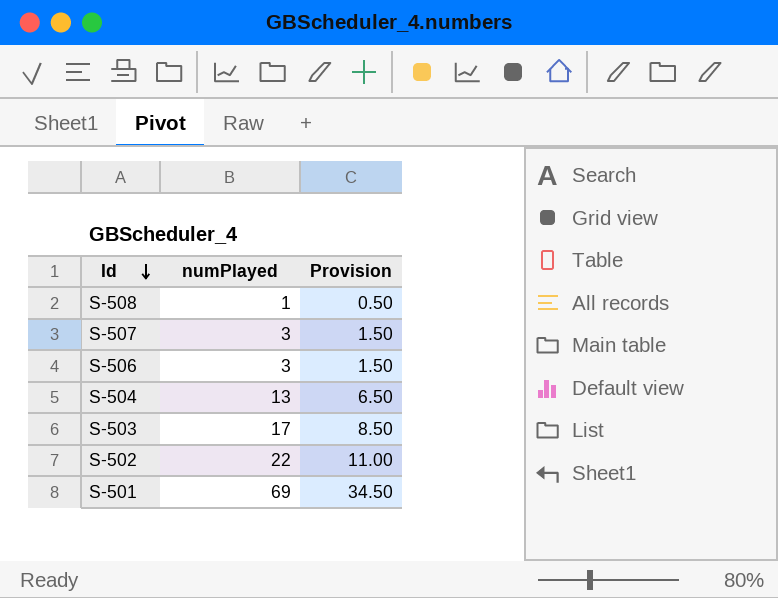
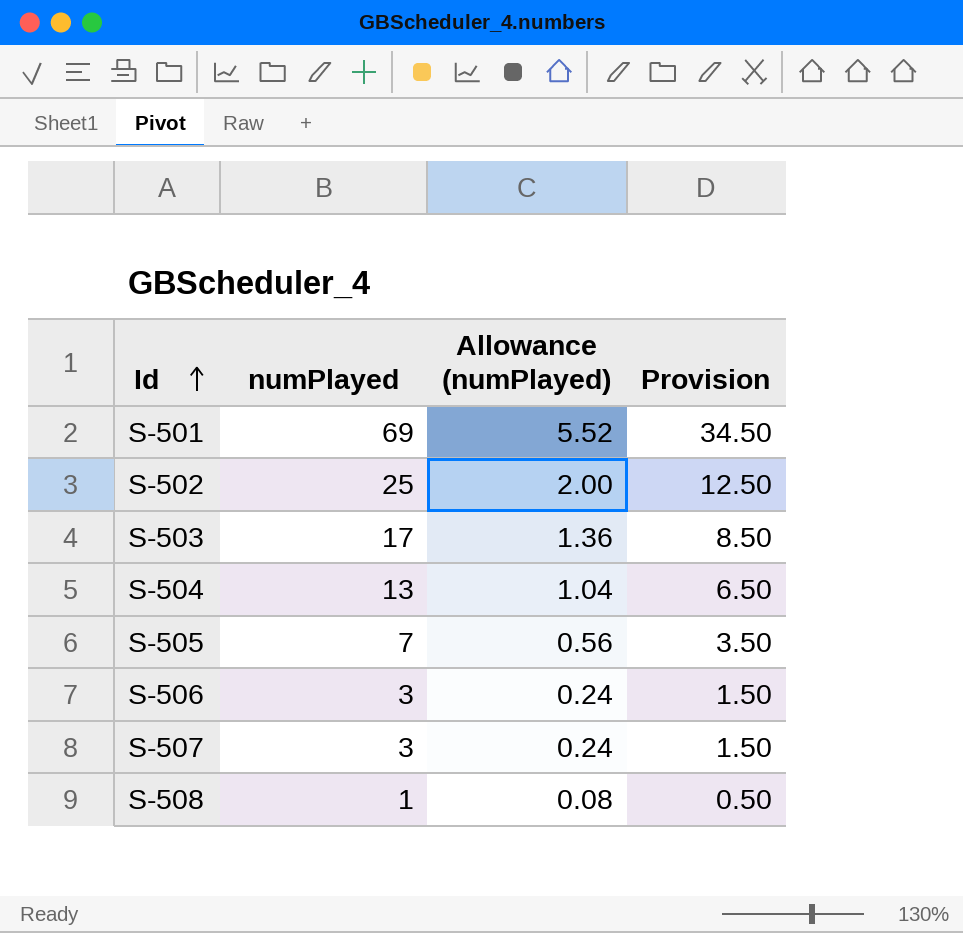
row order: Id descending -> Id ascending
column Allowance (numPlayed) | formula: none -> [numPlayed] * 0.08
S-502 | numPlayed: 22 -> 25
S-502 | Provision: 11.00 -> 12.50
row S-505: none -> 7 | 0.56 | 3.50

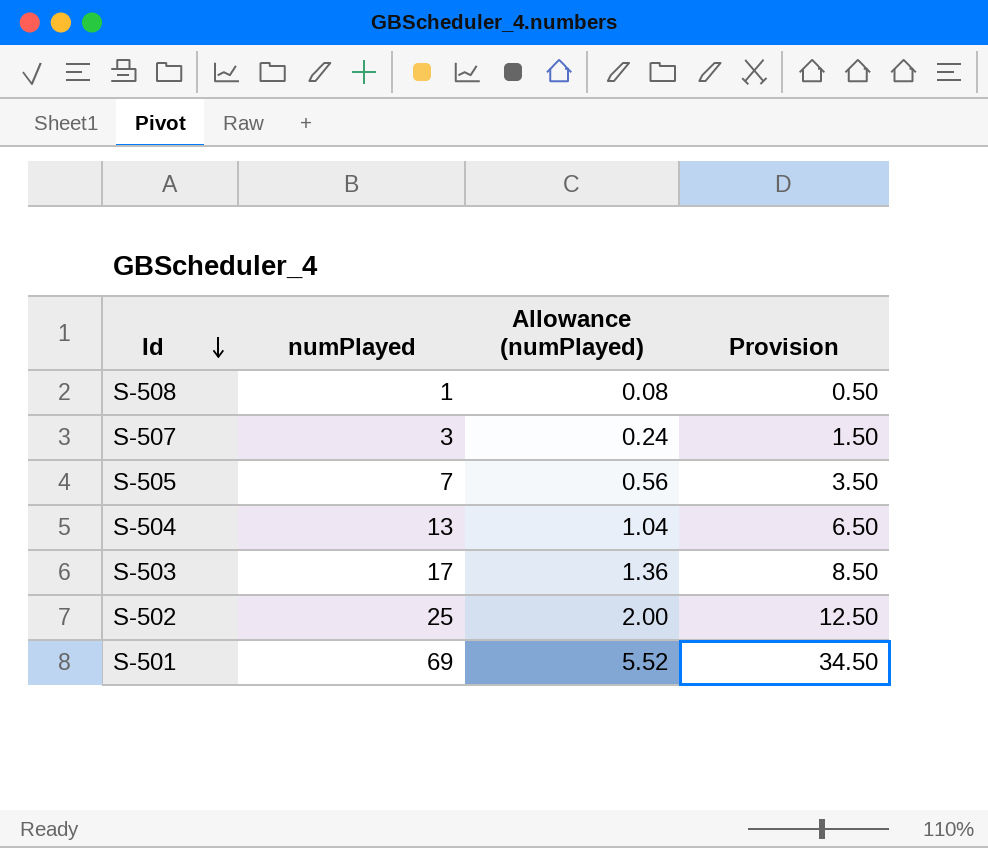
row order: Id ascending -> Id descending
row S-506: 3 | 0.24 | 1.50 -> none

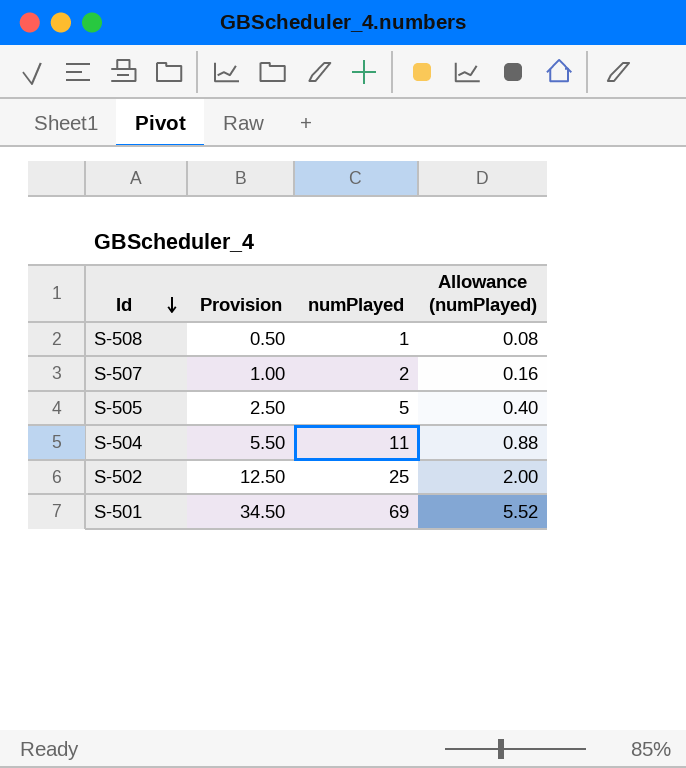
column Provision | position: 4 -> 2
row S-503: 17 | 1.36 | 8.50 -> none
S-507 | Provision: 1.50 -> 1.00
S-507 | numPlayed: 3 -> 2
S-507 | Allowance (numPlayed): 0.24 -> 0.16
S-505 | Provision: 3.50 -> 2.50
S-505 | numPlayed: 7 -> 5
S-505 | Allowance (numPlayed): 0.56 -> 0.40
S-504 | Provision: 6.50 -> 5.50
S-504 | numPlayed: 13 -> 11
S-504 | Allowance (numPlayed): 1.04 -> 0.88

